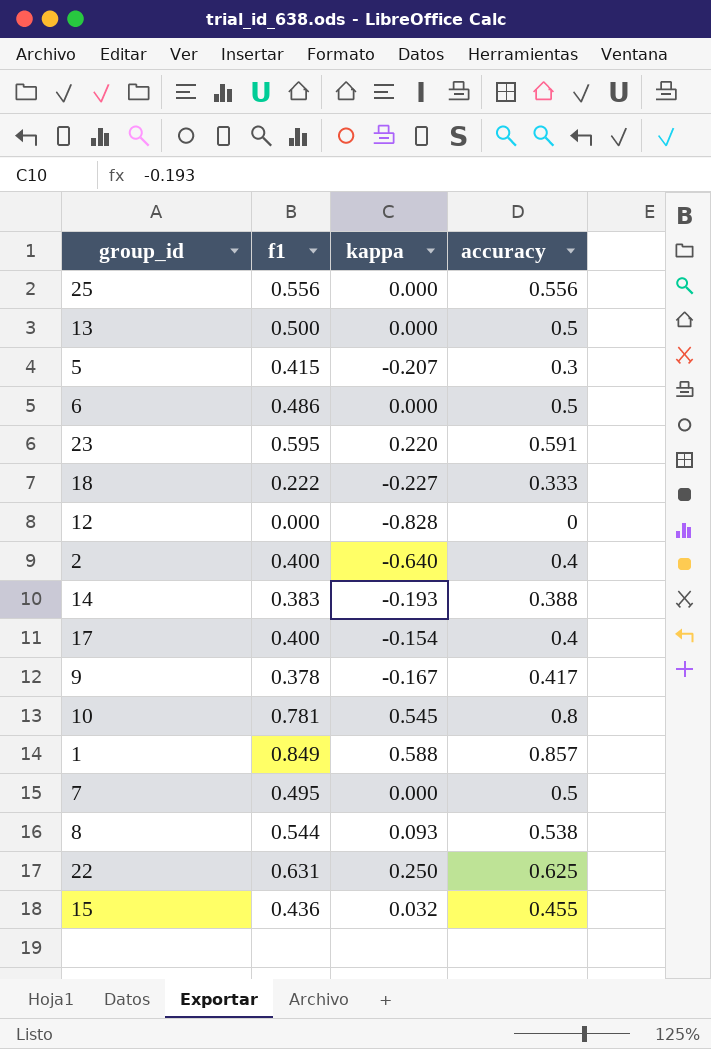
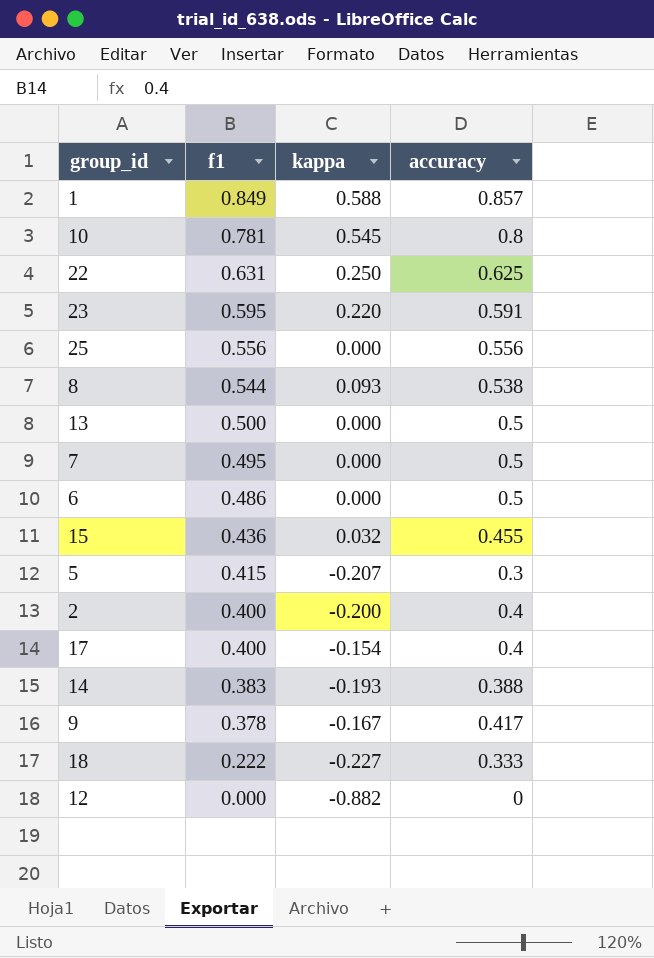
row order: none -> f1 descending
2 | kappa: -0.640 -> -0.200
12 | kappa: -0.828 -> -0.882

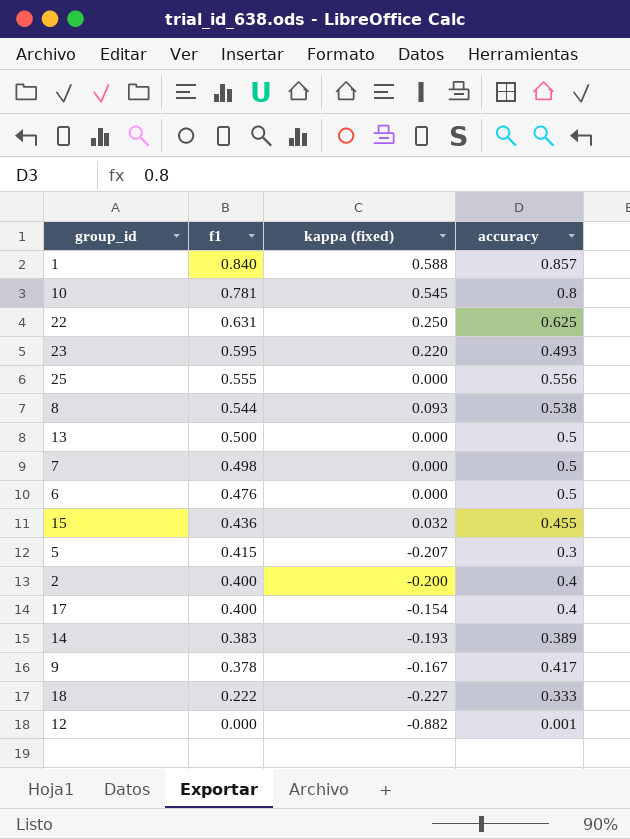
column name: kappa -> kappa (fixed)
1 | f1: 0.849 -> 0.840
23 | accuracy: 0.591 -> 0.493
25 | f1: 0.556 -> 0.555
7 | f1: 0.495 -> 0.498
6 | f1: 0.486 -> 0.476
14 | accuracy: 0.388 -> 0.389
12 | accuracy: 0 -> 0.001

